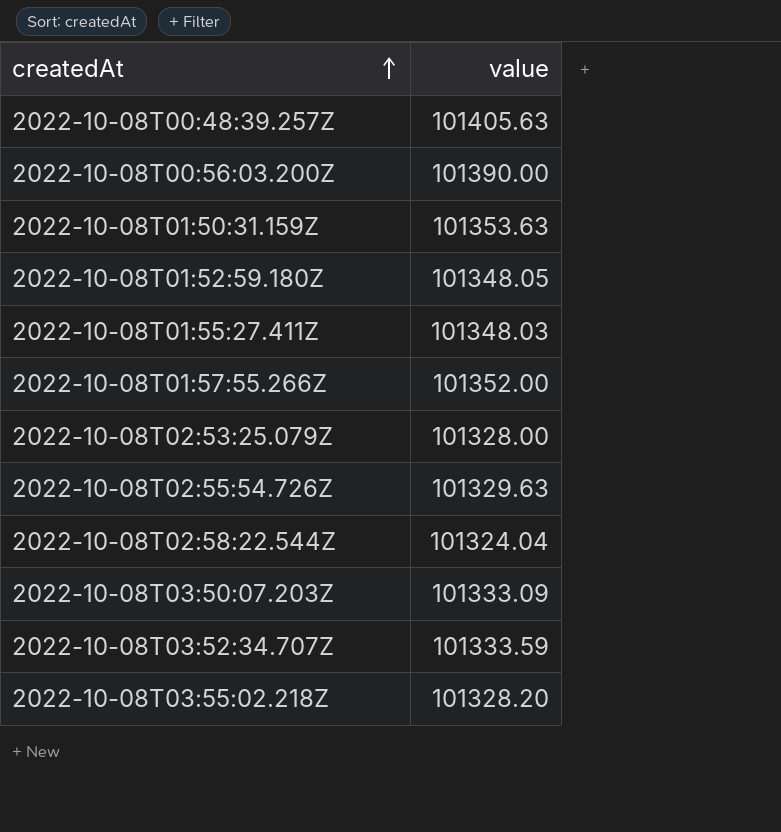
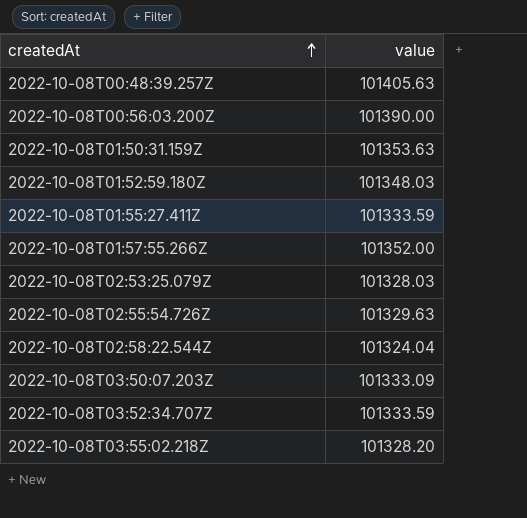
2022-10-08T01:52:59.180Z | value: 101348.05 -> 101348.03
2022-10-08T01:55:27.411Z | value: 101348.03 -> 101333.59
2022-10-08T02:53:25.079Z | value: 101328.00 -> 101328.03

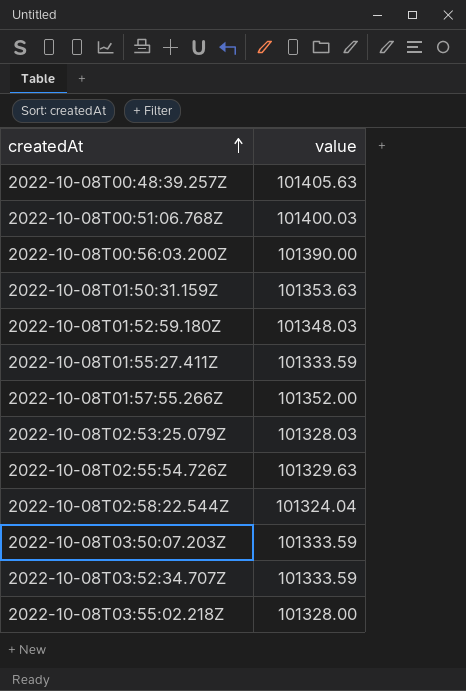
row 2022-10-08T00:51:06.768Z: none -> 101400.03
2022-10-08T03:50:07.203Z | value: 101333.09 -> 101333.59
2022-10-08T03:55:02.218Z | value: 101328.20 -> 101328.00

